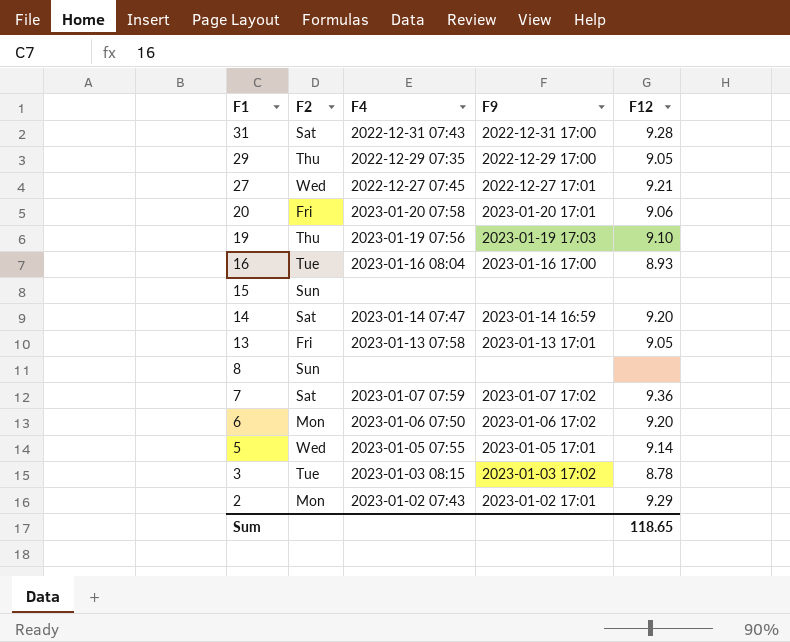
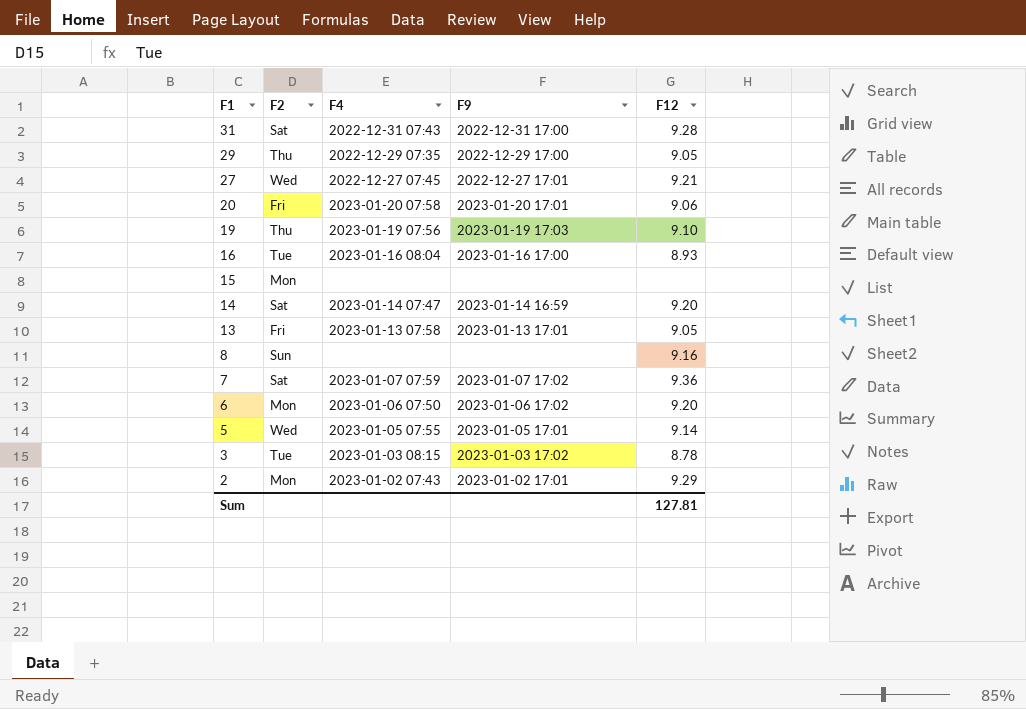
15 | F2: Sun -> Mon
8 | F12: none -> 9.16
Sum | F12: 118.65 -> 127.81

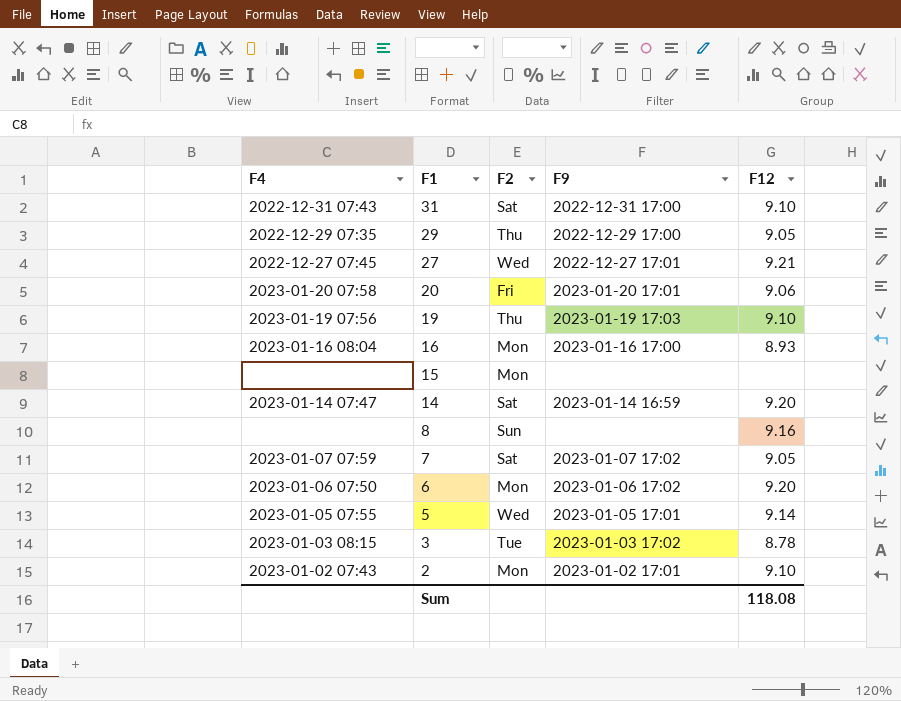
column F4 | position: 3 -> 1
row 13: Fri | 2023-01-13 07:58 | 2023-01-13 17:01 | 9.05 -> none
31 | F12: 9.28 -> 9.10
16 | F2: Tue -> Mon
7 | F12: 9.36 -> 9.05
2 | F12: 9.29 -> 9.10
Sum | F12: 127.81 -> 118.08

